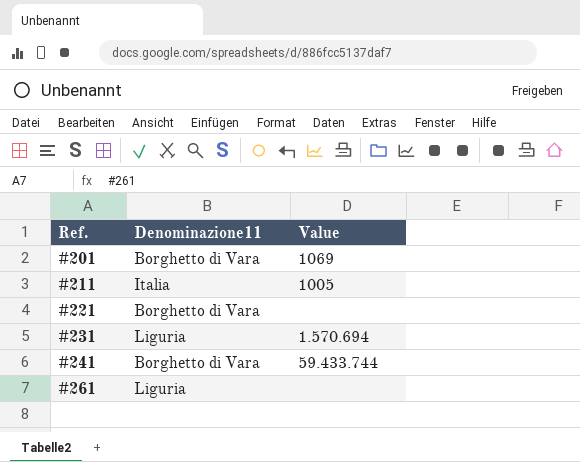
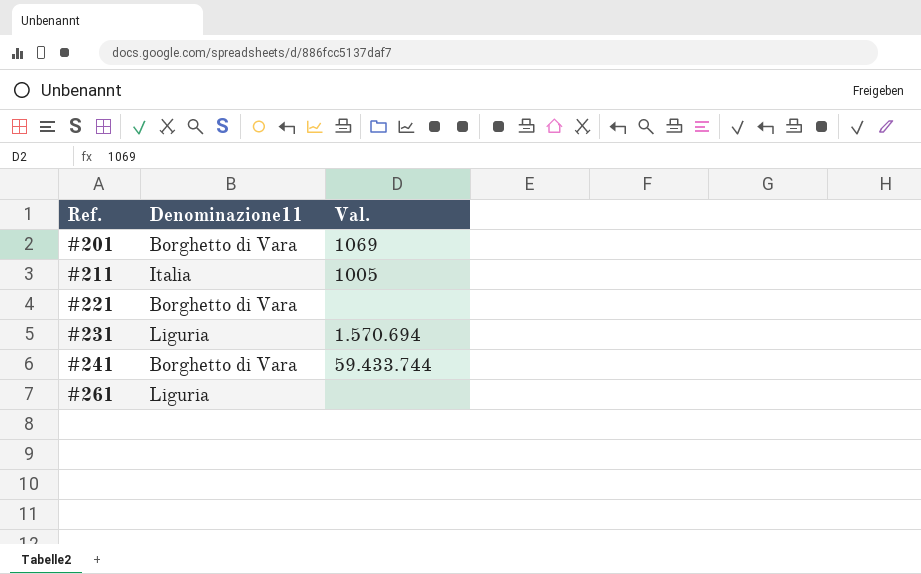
column name: Value -> Val.

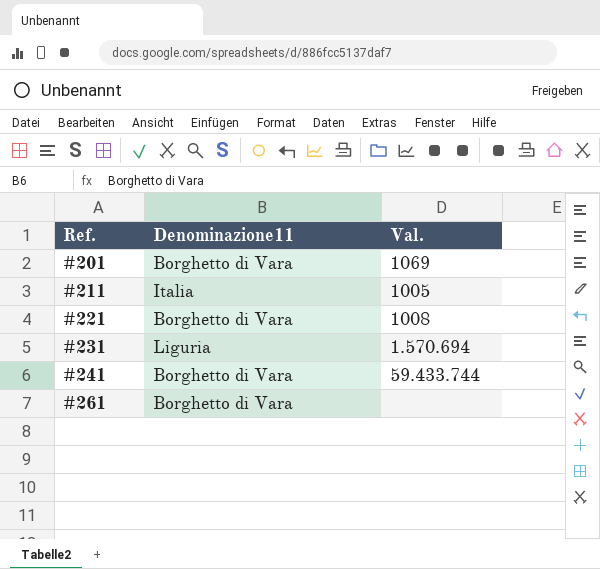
#221 | Val.: none -> 1008
#261 | Denominazione11: Liguria -> Borghetto di Vara

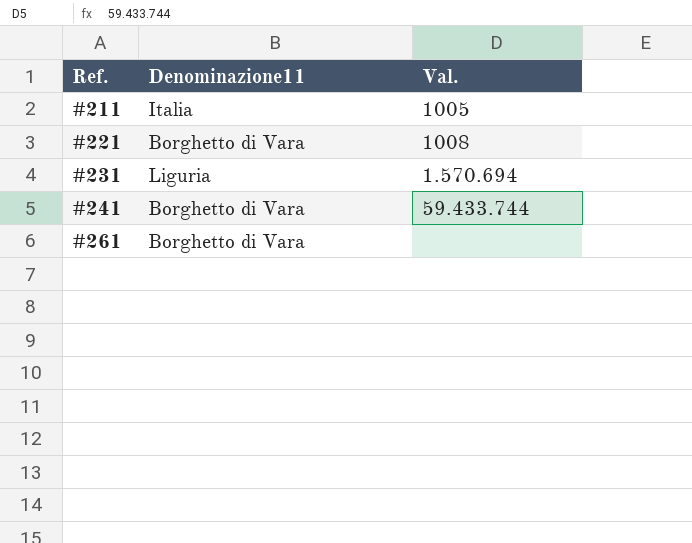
row #201: Borghetto di Vara | 1069 -> none

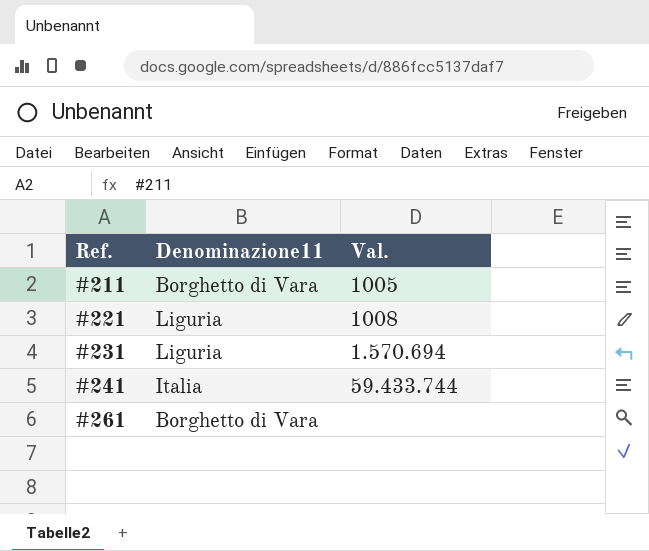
#211 | Denominazione11: Italia -> Borghetto di Vara
#221 | Denominazione11: Borghetto di Vara -> Liguria
#241 | Denominazione11: Borghetto di Vara -> Italia

